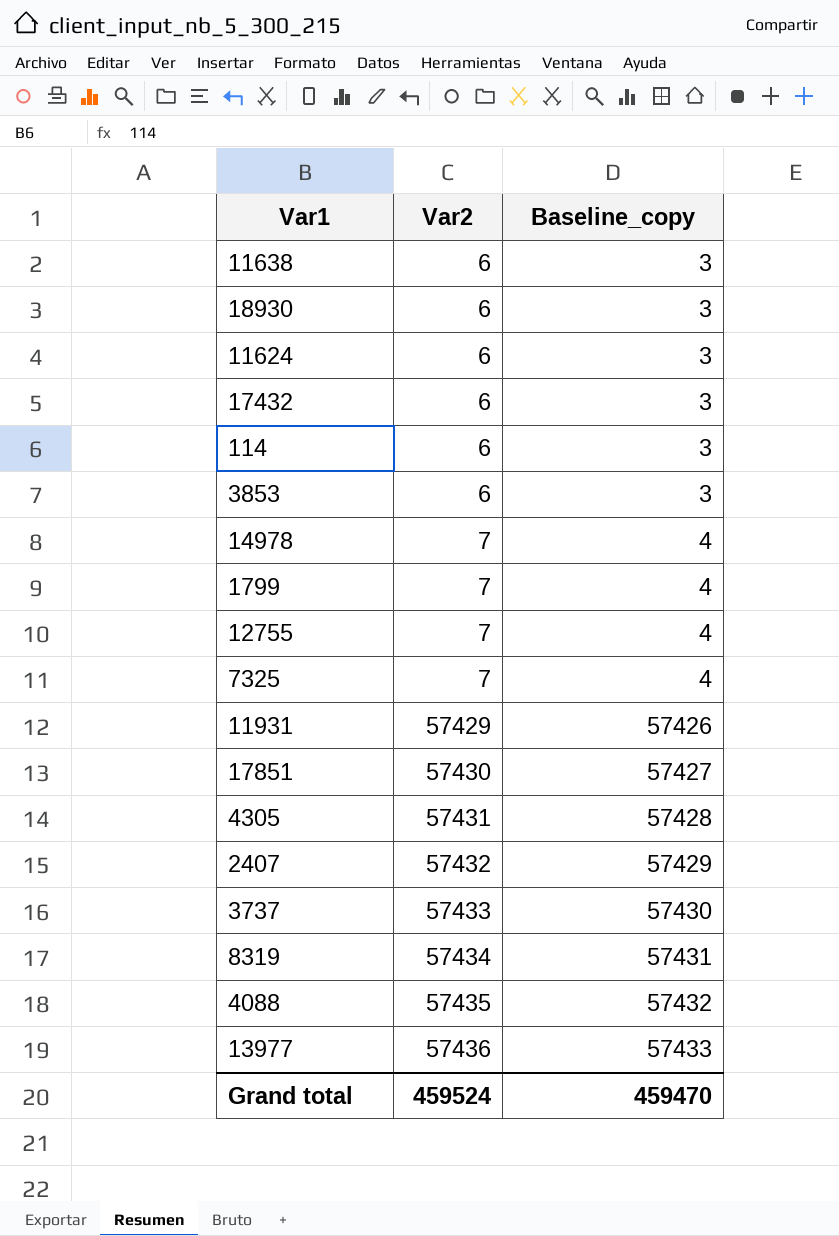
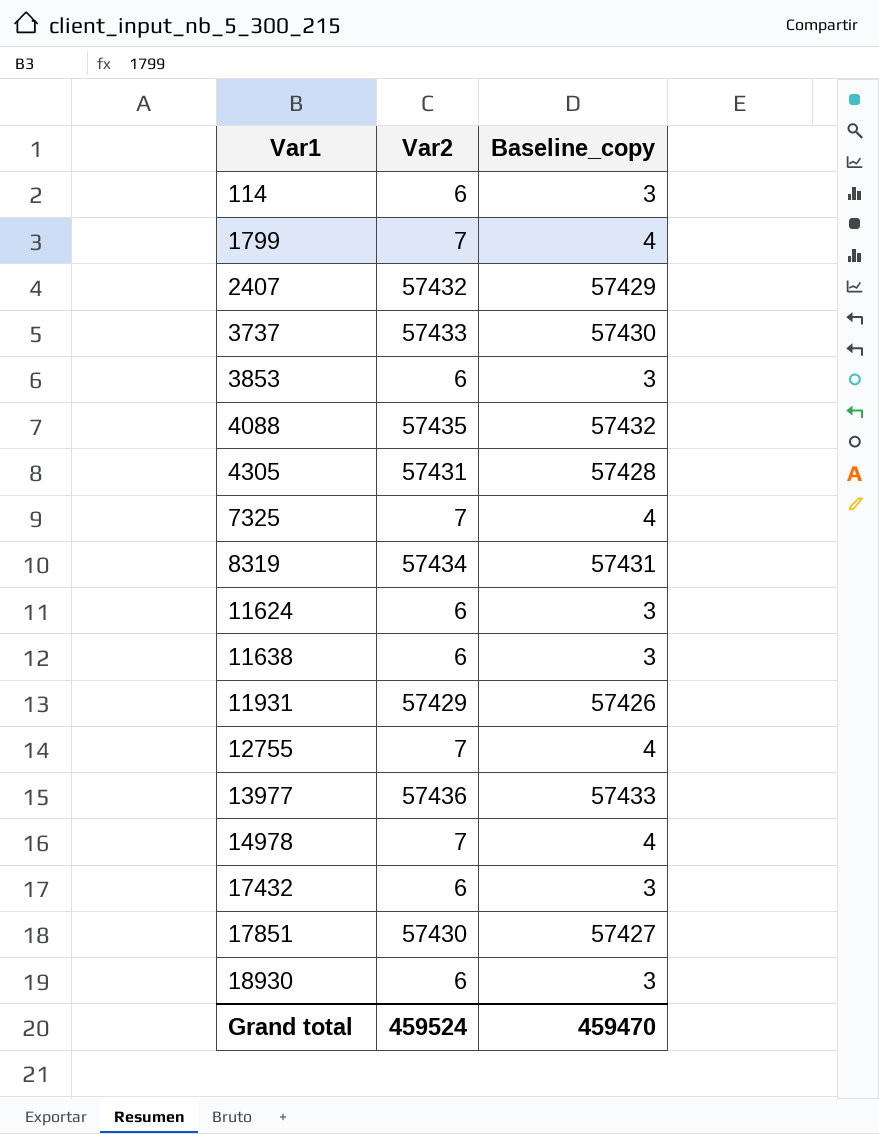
row order: Var2 ascending -> Var1 ascending

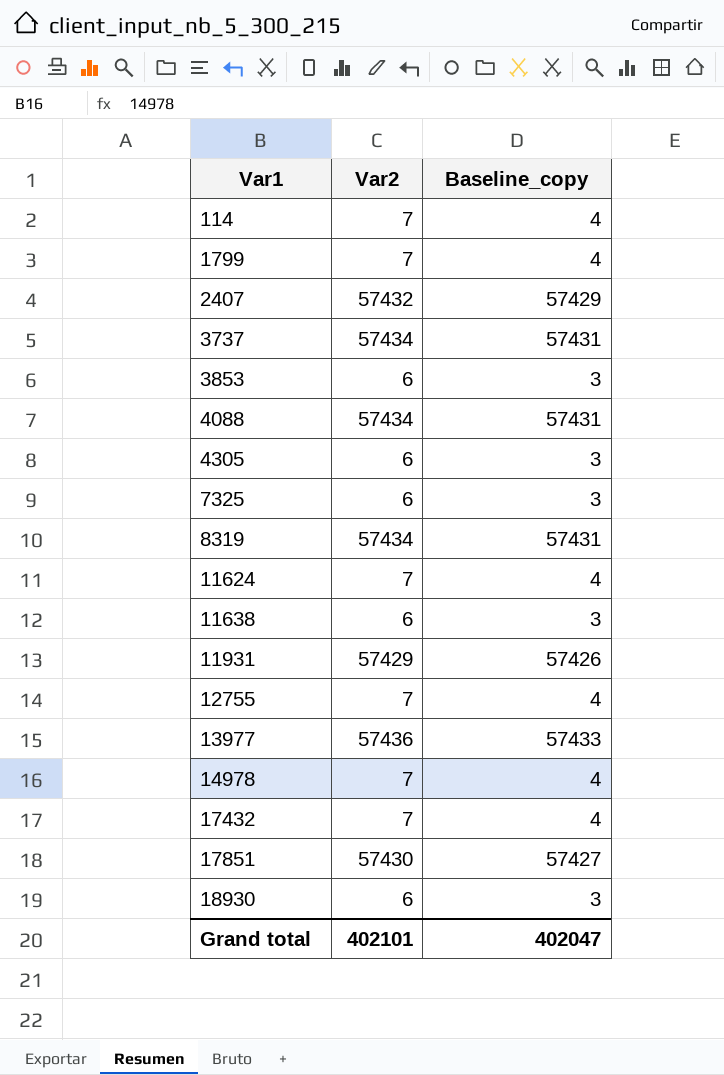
114 | Var2: 6 -> 7
114 | Baseline_copy: 3 -> 4
3737 | Var2: 57433 -> 57434
3737 | Baseline_copy: 57430 -> 57431
4088 | Var2: 57435 -> 57434
4088 | Baseline_copy: 57432 -> 57431
4305 | Var2: 57431 -> 6
4305 | Baseline_copy: 57428 -> 3
7325 | Var2: 7 -> 6
7325 | Baseline_copy: 4 -> 3
11624 | Var2: 6 -> 7
11624 | Baseline_copy: 3 -> 4
17432 | Var2: 6 -> 7
17432 | Baseline_copy: 3 -> 4
Grand total | Var2: 459524 -> 402101
Grand total | Baseline_copy: 459470 -> 402047

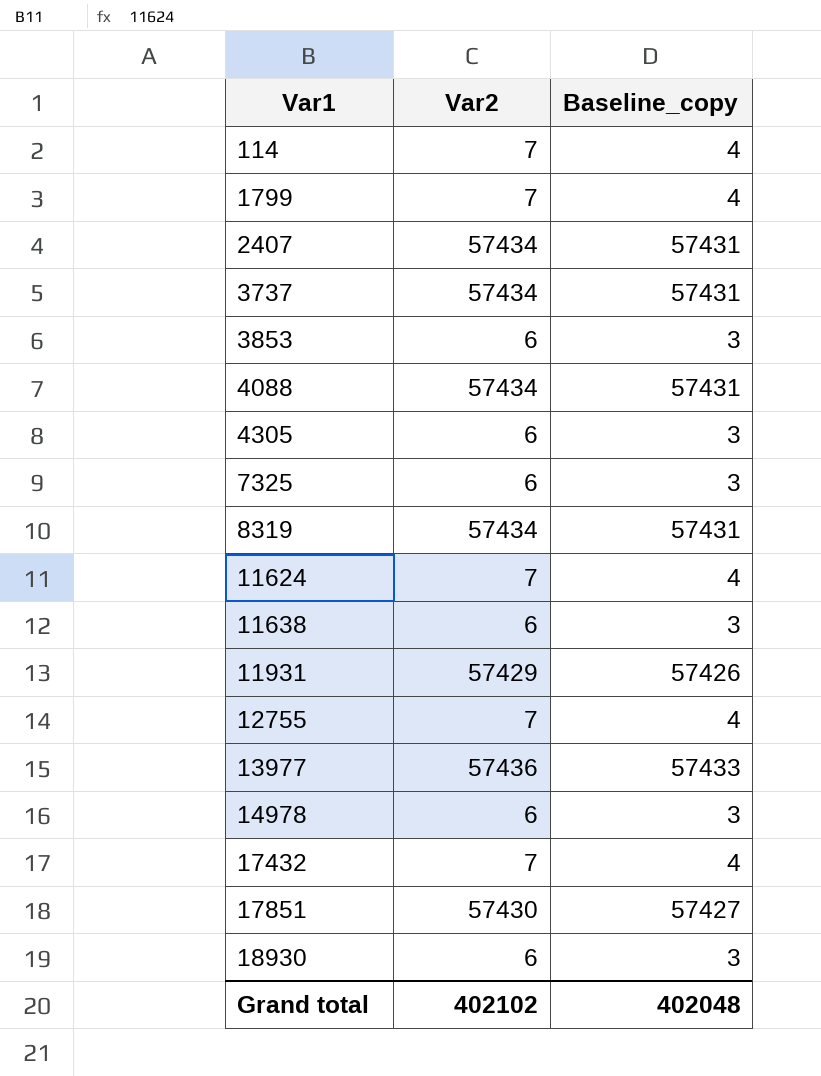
2407 | Var2: 57432 -> 57434
2407 | Baseline_copy: 57429 -> 57431
14978 | Var2: 7 -> 6
14978 | Baseline_copy: 4 -> 3
Grand total | Var2: 402101 -> 402102
Grand total | Baseline_copy: 402047 -> 402048

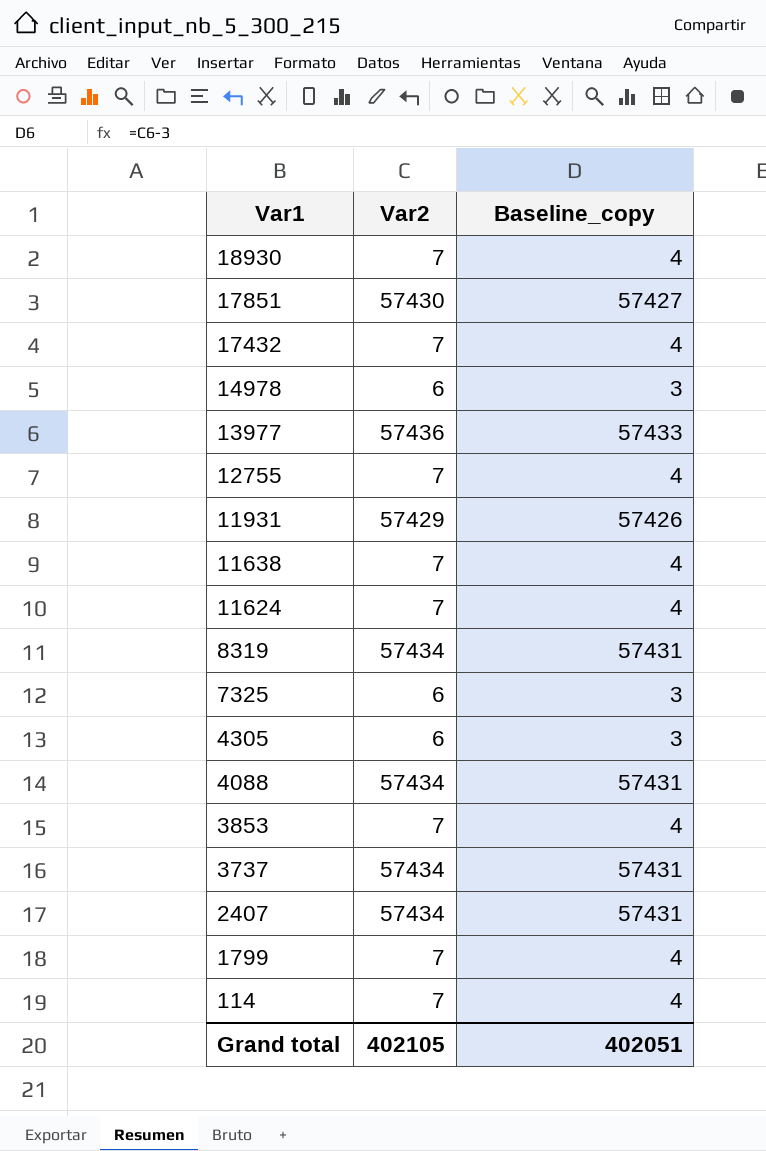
row order: Var1 ascending -> Var1 descending
18930 | Var2: 6 -> 7
18930 | Baseline_copy: 3 -> 4
11638 | Var2: 6 -> 7
11638 | Baseline_copy: 3 -> 4
3853 | Var2: 6 -> 7
3853 | Baseline_copy: 3 -> 4
Grand total | Var2: 402102 -> 402105
Grand total | Baseline_copy: 402048 -> 402051

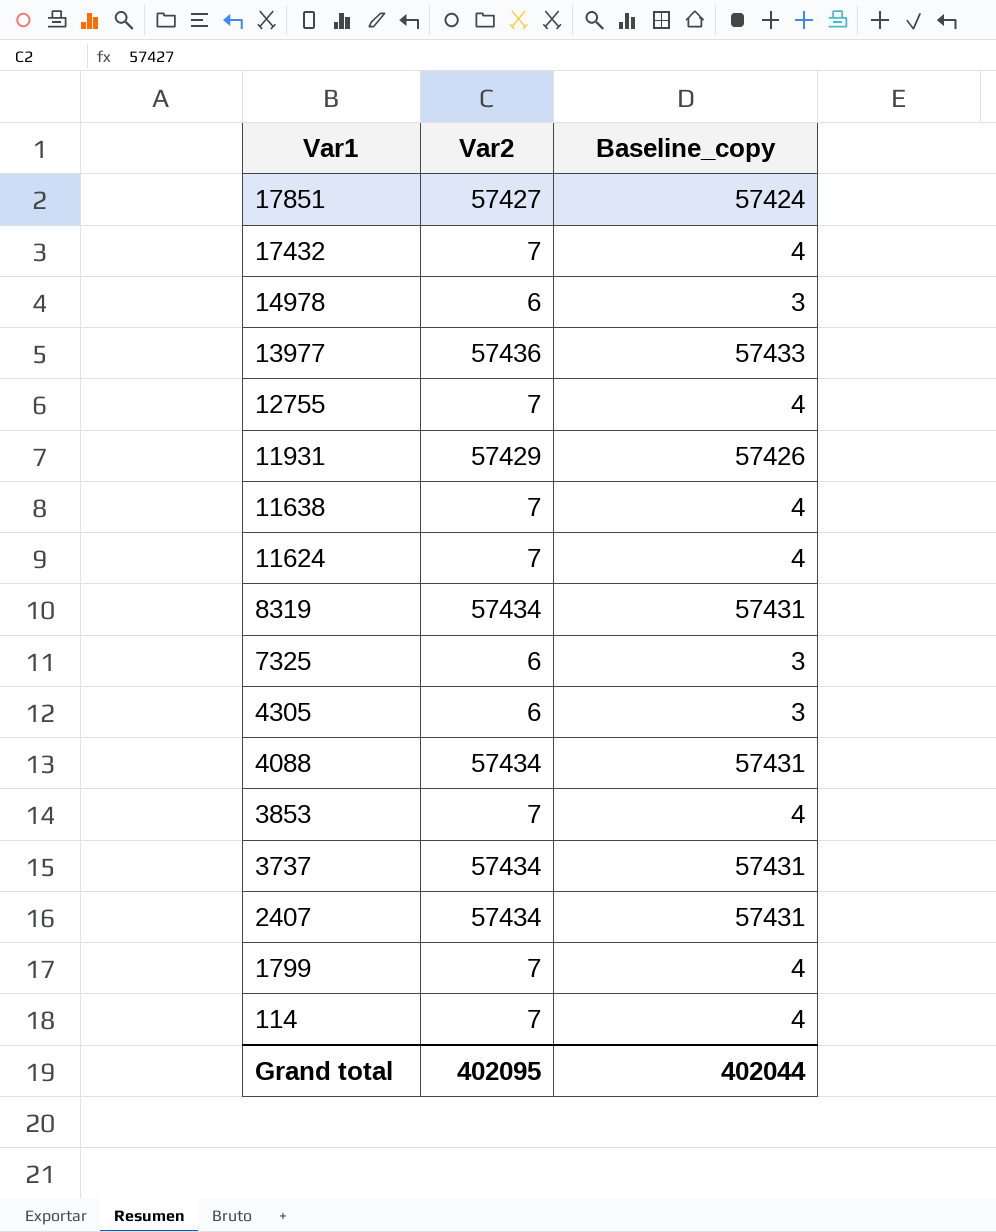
row 18930: 7 | 4 -> none
17851 | Var2: 57430 -> 57427
17851 | Baseline_copy: 57427 -> 57424
Grand total | Var2: 402105 -> 402095
Grand total | Baseline_copy: 402051 -> 402044

